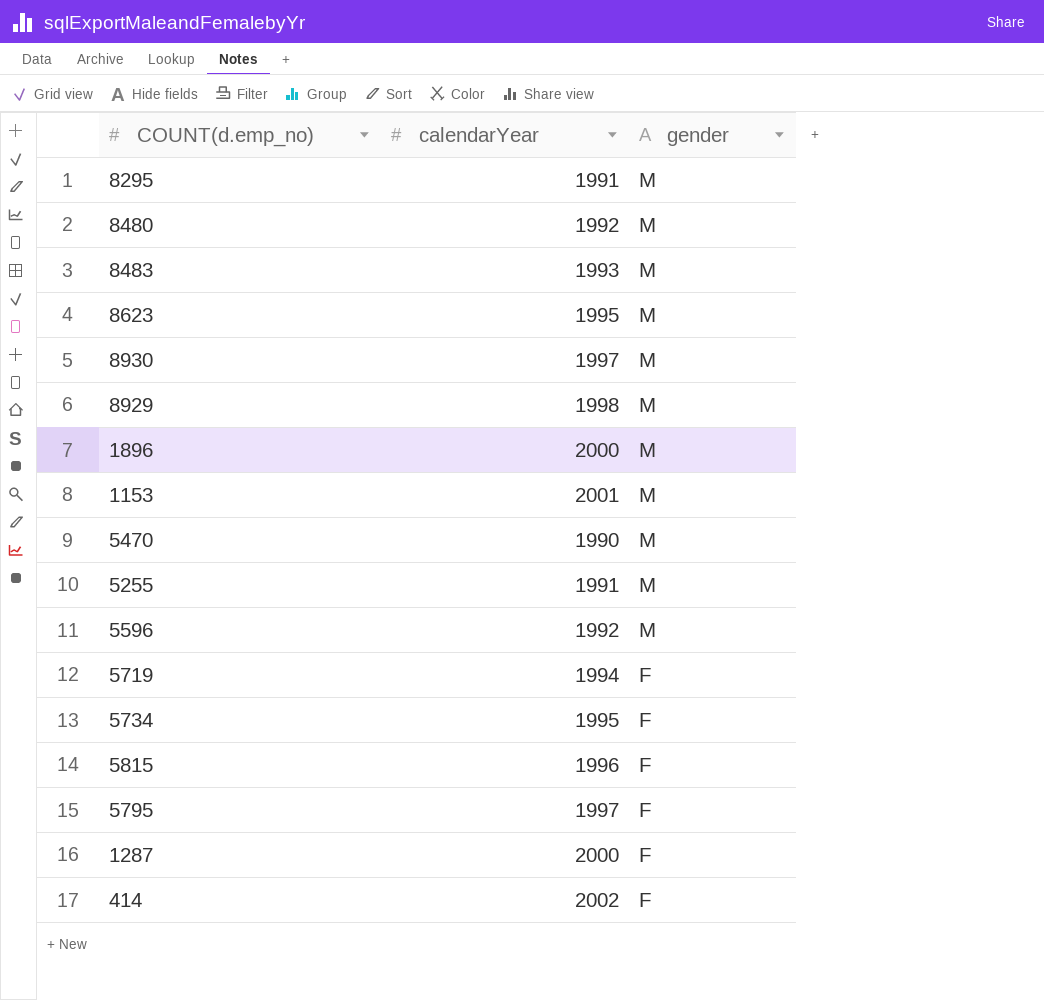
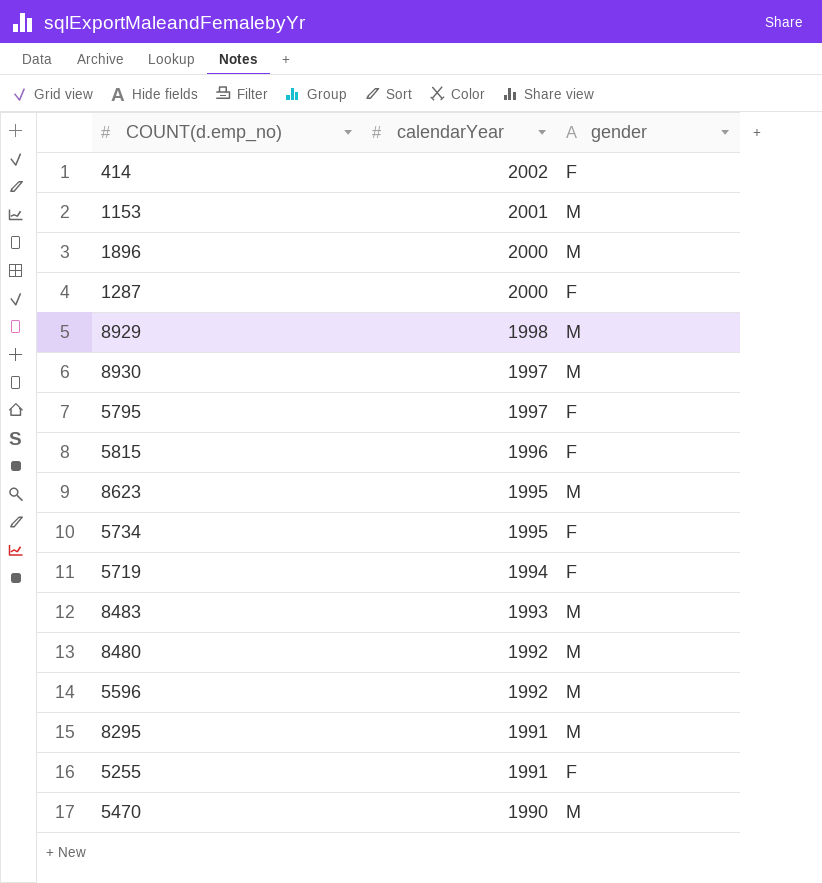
row order: gender descending -> calendarYear descending
5255 | gender: M -> F

